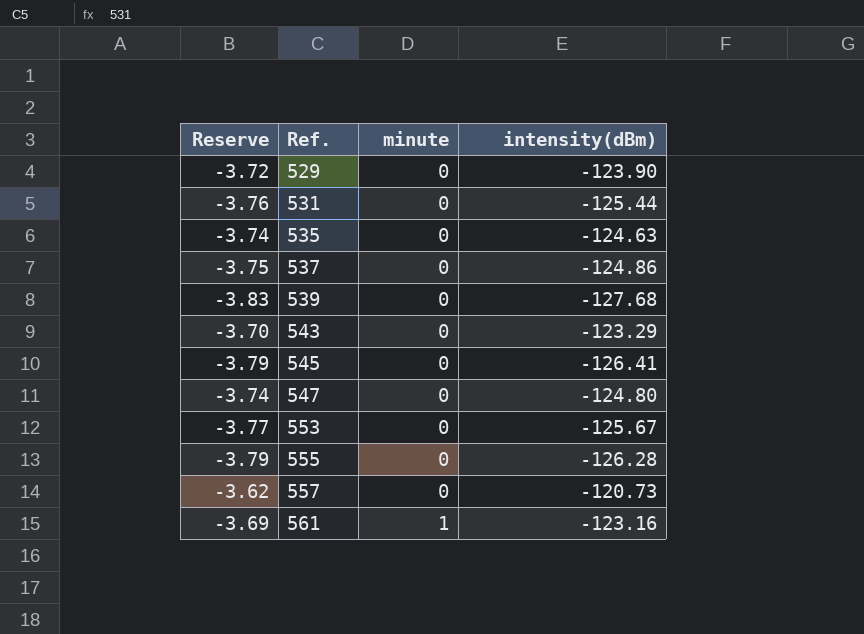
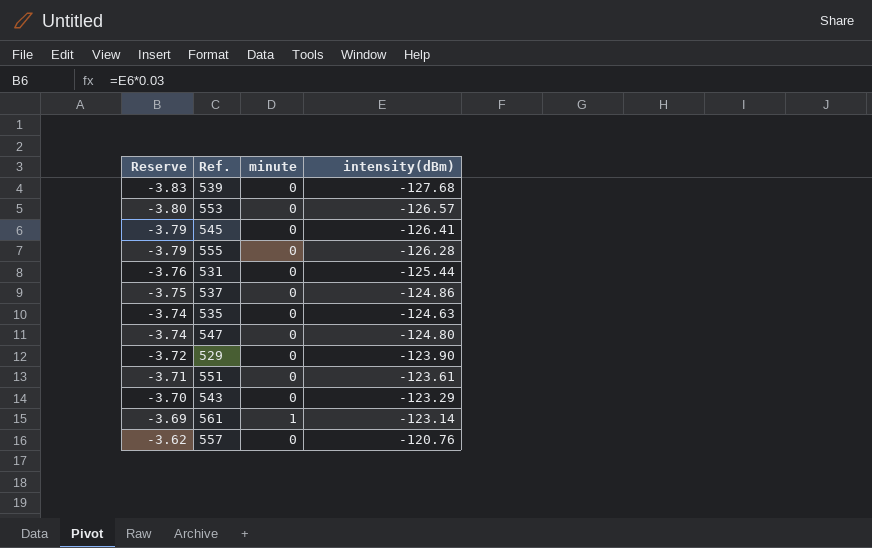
row order: Ref. ascending -> Reserve ascending
553 | Reserve: -3.77 -> -3.80
553 | intensity(dBm): -125.67 -> -126.57
row 551: none -> -3.71 | 0 | -123.61
561 | intensity(dBm): -123.16 -> -123.14
557 | intensity(dBm): -120.73 -> -120.76

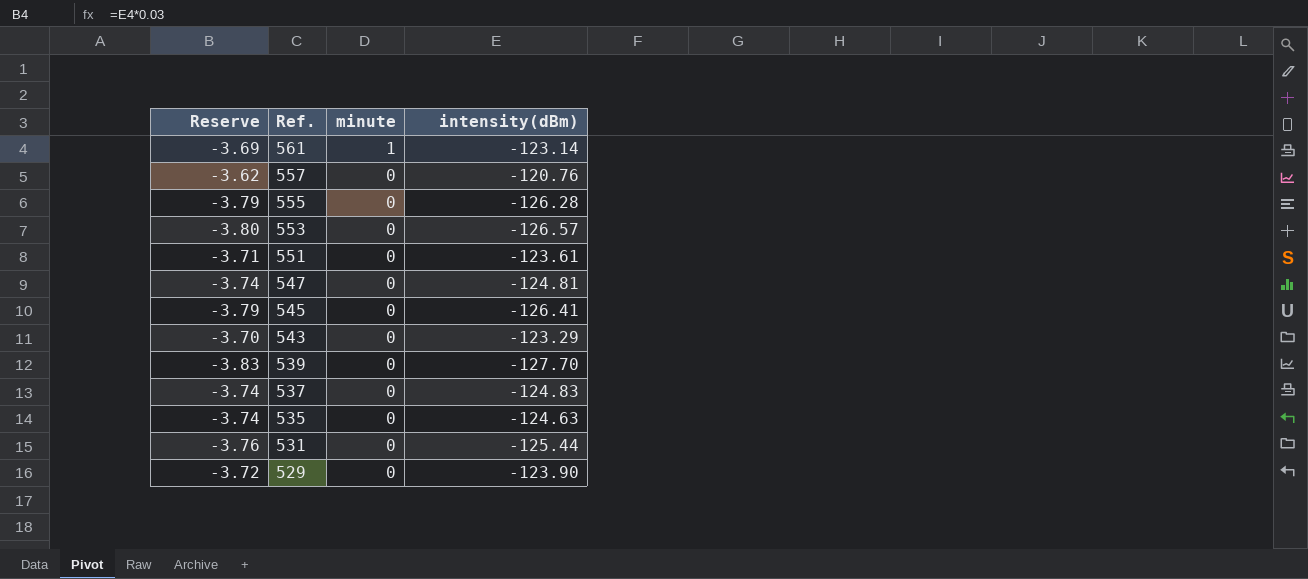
row order: Reserve ascending -> Ref. descending
547 | intensity(dBm): -124.80 -> -124.81
539 | intensity(dBm): -127.68 -> -127.70
537 | Reserve: -3.75 -> -3.74
537 | intensity(dBm): -124.86 -> -124.83

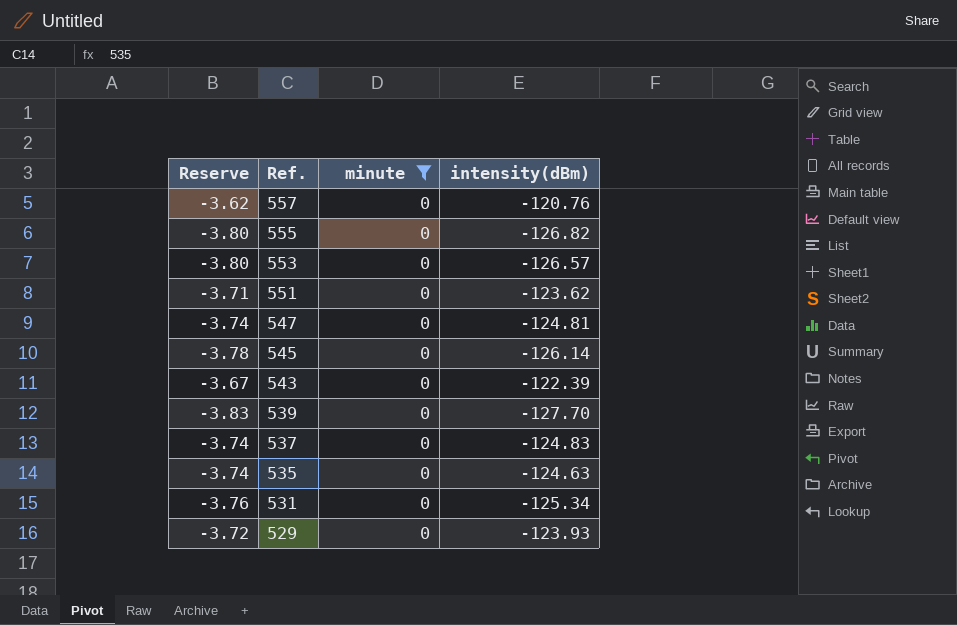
filter: none -> minute = 0
555 | Reserve: -3.79 -> -3.80
555 | intensity(dBm): -126.28 -> -126.82
551 | intensity(dBm): -123.61 -> -123.62
545 | Reserve: -3.79 -> -3.78
545 | intensity(dBm): -126.41 -> -126.14
543 | Reserve: -3.70 -> -3.67
543 | intensity(dBm): -123.29 -> -122.39
531 | intensity(dBm): -125.44 -> -125.34
529 | intensity(dBm): -123.90 -> -123.93

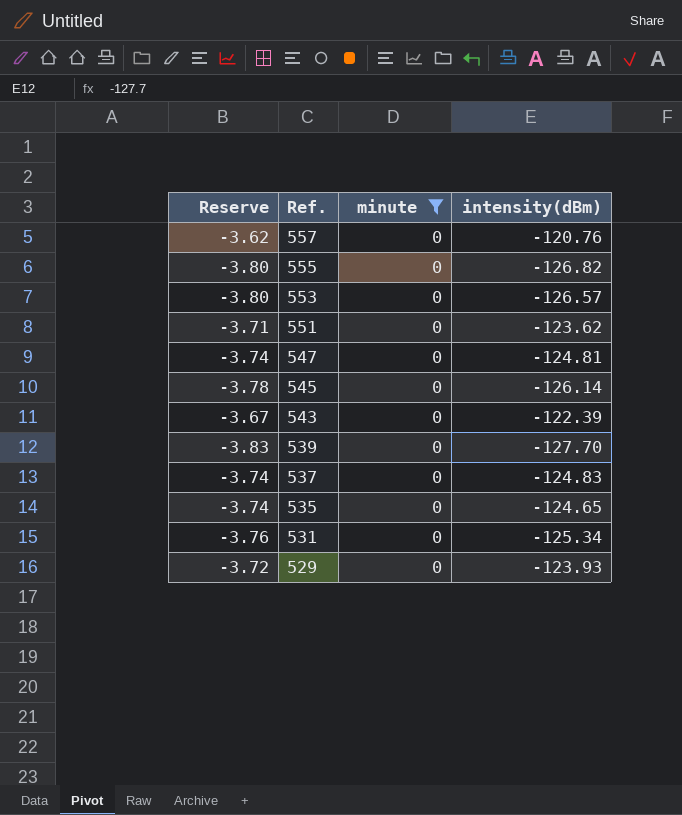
535 | intensity(dBm): -124.63 -> -124.65

